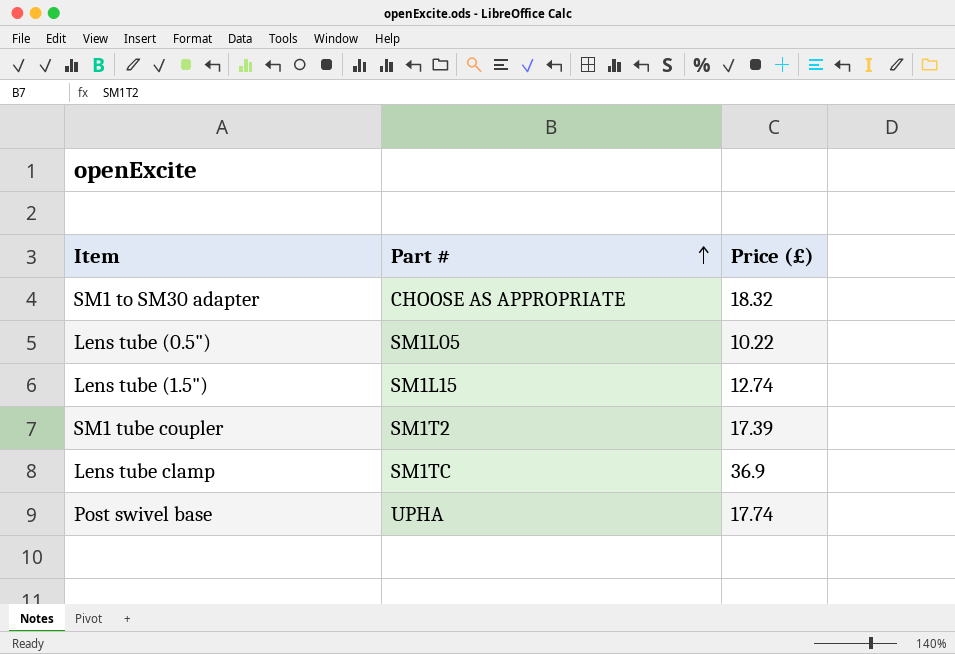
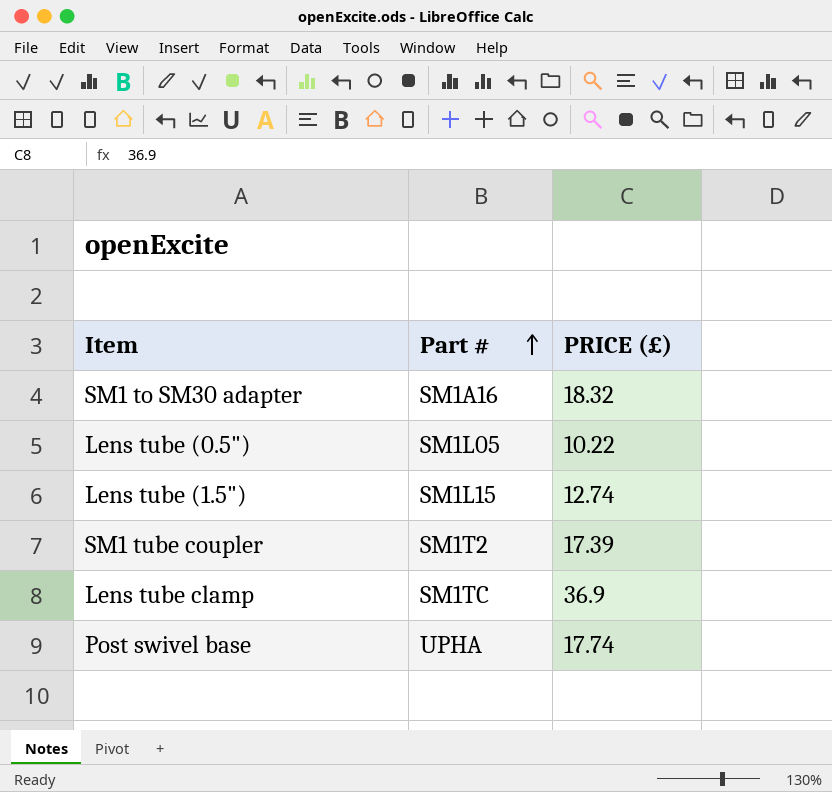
column name: Price (£) -> PRICE (£)
SM1 to SM30 adapter | Part #: CHOOSE AS APPROPRIATE -> SM1A16

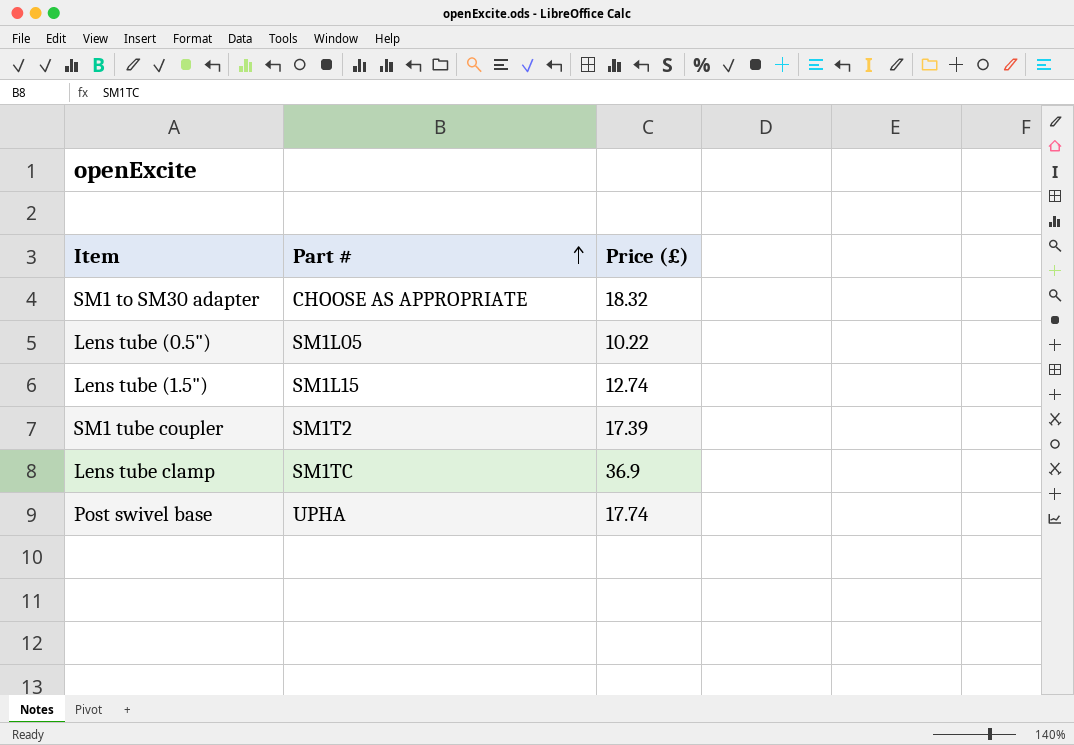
column name: PRICE (£) -> Price (£)
SM1 to SM30 adapter | Part #: SM1A16 -> CHOOSE AS APPROPRIATE

